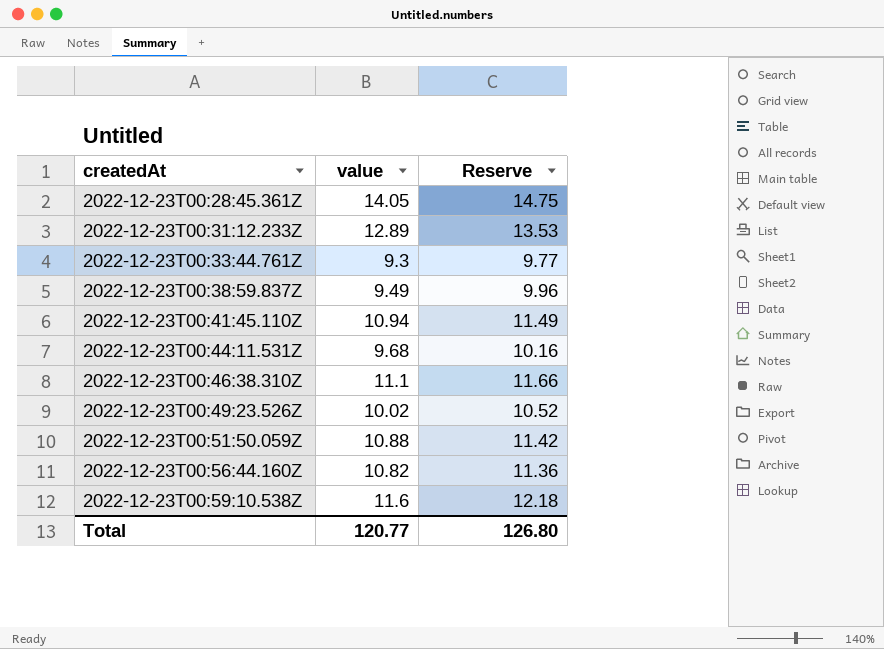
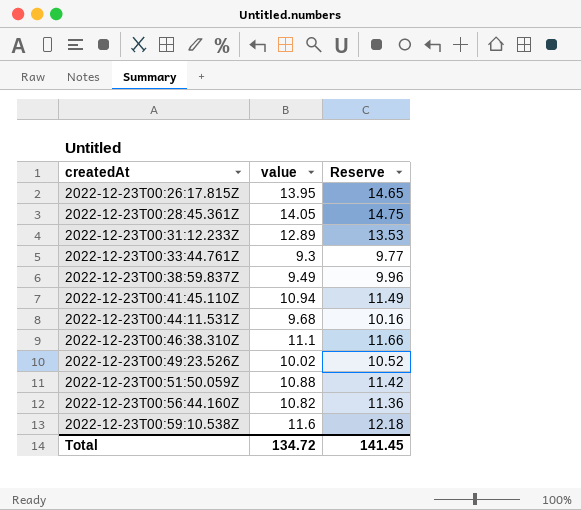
row 2022-12-23T00:26:17.815Z: none -> 13.95 | 14.65
Total | value: 120.77 -> 134.72
Total | Reserve: 126.80 -> 141.45

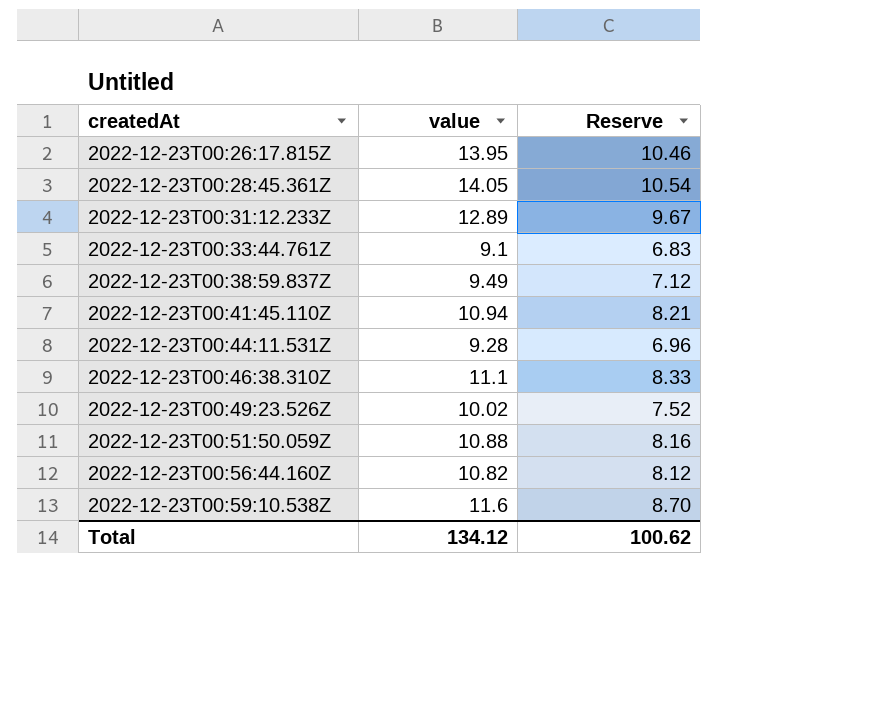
column Reserve | formula: [value] * 1.05 -> [value] * 0.75
2022-12-23T00:33:44.761Z | value: 9.3 -> 9.1
2022-12-23T00:44:11.531Z | value: 9.68 -> 9.28
Total | value: 134.72 -> 134.12
Total | Reserve: 141.45 -> 100.62

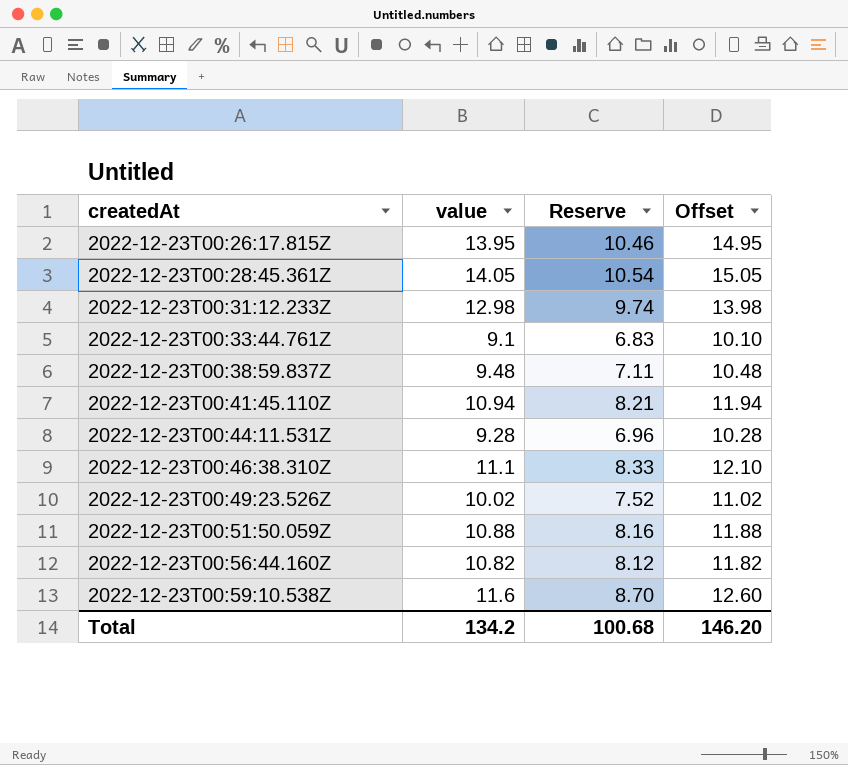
column Offset | formula: none -> [value] + 1
2022-12-23T00:31:12.233Z | value: 12.89 -> 12.98
2022-12-23T00:31:12.233Z | Reserve: 9.67 -> 9.74
2022-12-23T00:38:59.837Z | value: 9.49 -> 9.48
2022-12-23T00:38:59.837Z | Reserve: 7.12 -> 7.11
Total | value: 134.12 -> 134.2
Total | Reserve: 100.62 -> 100.68

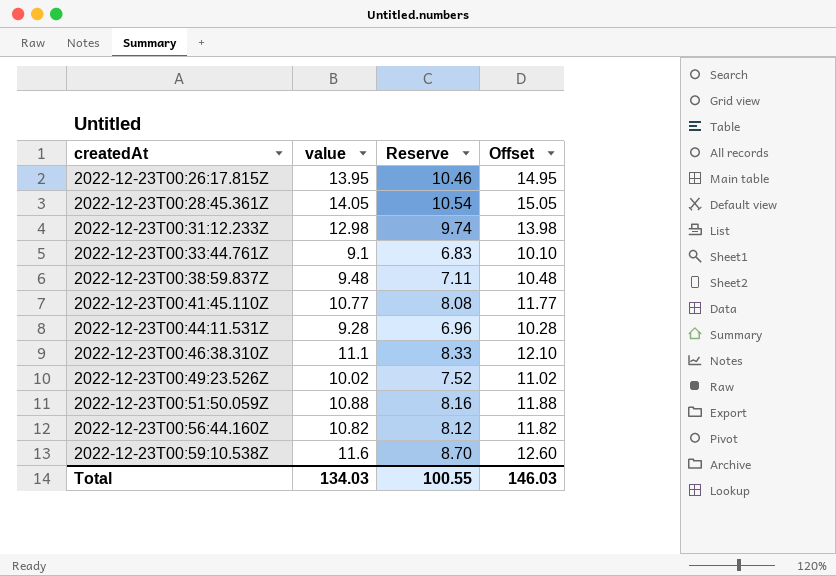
2022-12-23T00:41:45.110Z | value: 10.94 -> 10.77
2022-12-23T00:41:45.110Z | Reserve: 8.21 -> 8.08
2022-12-23T00:41:45.110Z | Offset: 11.94 -> 11.77
Total | value: 134.2 -> 134.03
Total | Reserve: 100.68 -> 100.55
Total | Offset: 146.20 -> 146.03

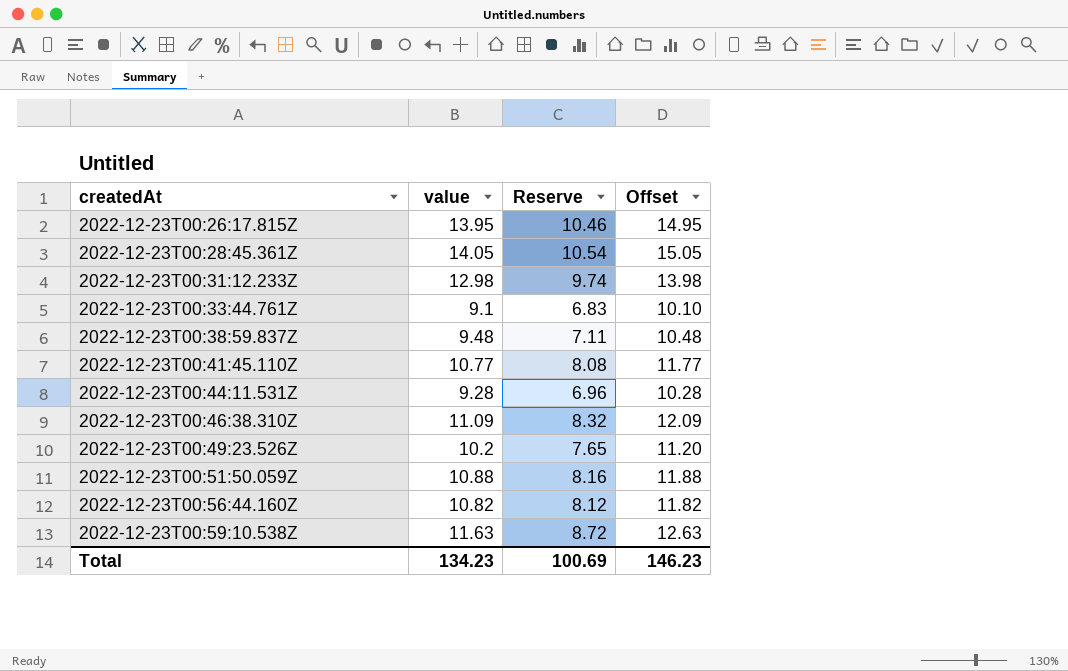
2022-12-23T00:46:38.310Z | value: 11.1 -> 11.09
2022-12-23T00:46:38.310Z | Reserve: 8.33 -> 8.32
2022-12-23T00:46:38.310Z | Offset: 12.10 -> 12.09
2022-12-23T00:49:23.526Z | value: 10.02 -> 10.2
2022-12-23T00:49:23.526Z | Reserve: 7.52 -> 7.65
2022-12-23T00:49:23.526Z | Offset: 11.02 -> 11.20
2022-12-23T00:59:10.538Z | value: 11.6 -> 11.63
2022-12-23T00:59:10.538Z | Reserve: 8.70 -> 8.72
2022-12-23T00:59:10.538Z | Offset: 12.60 -> 12.63
Total | value: 134.03 -> 134.23
Total | Reserve: 100.55 -> 100.69
Total | Offset: 146.03 -> 146.23

